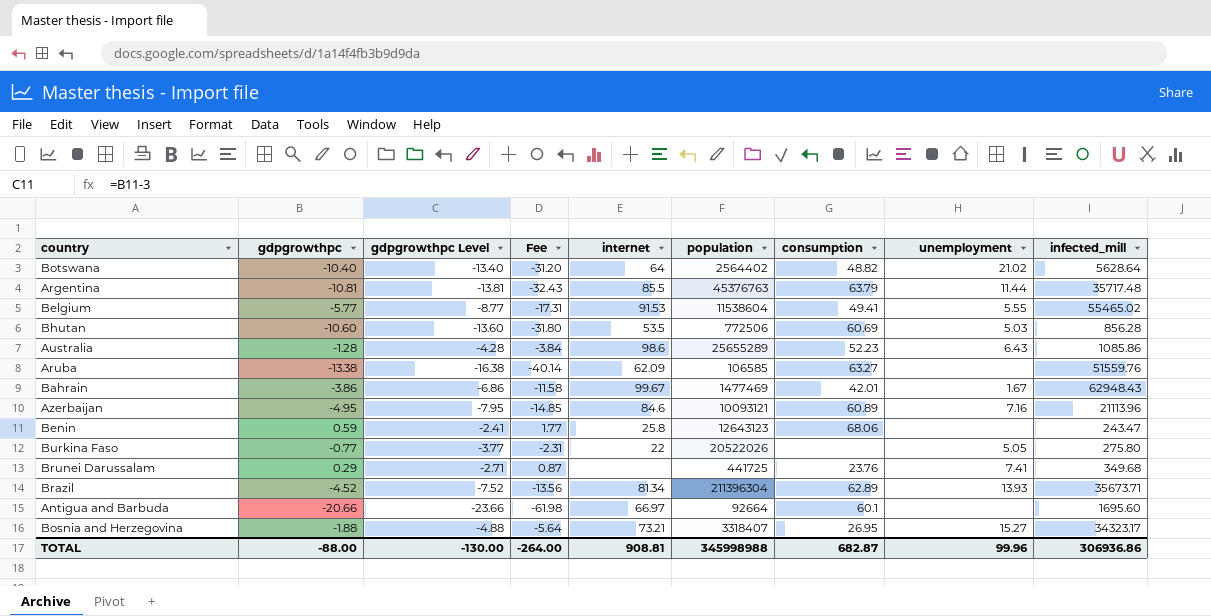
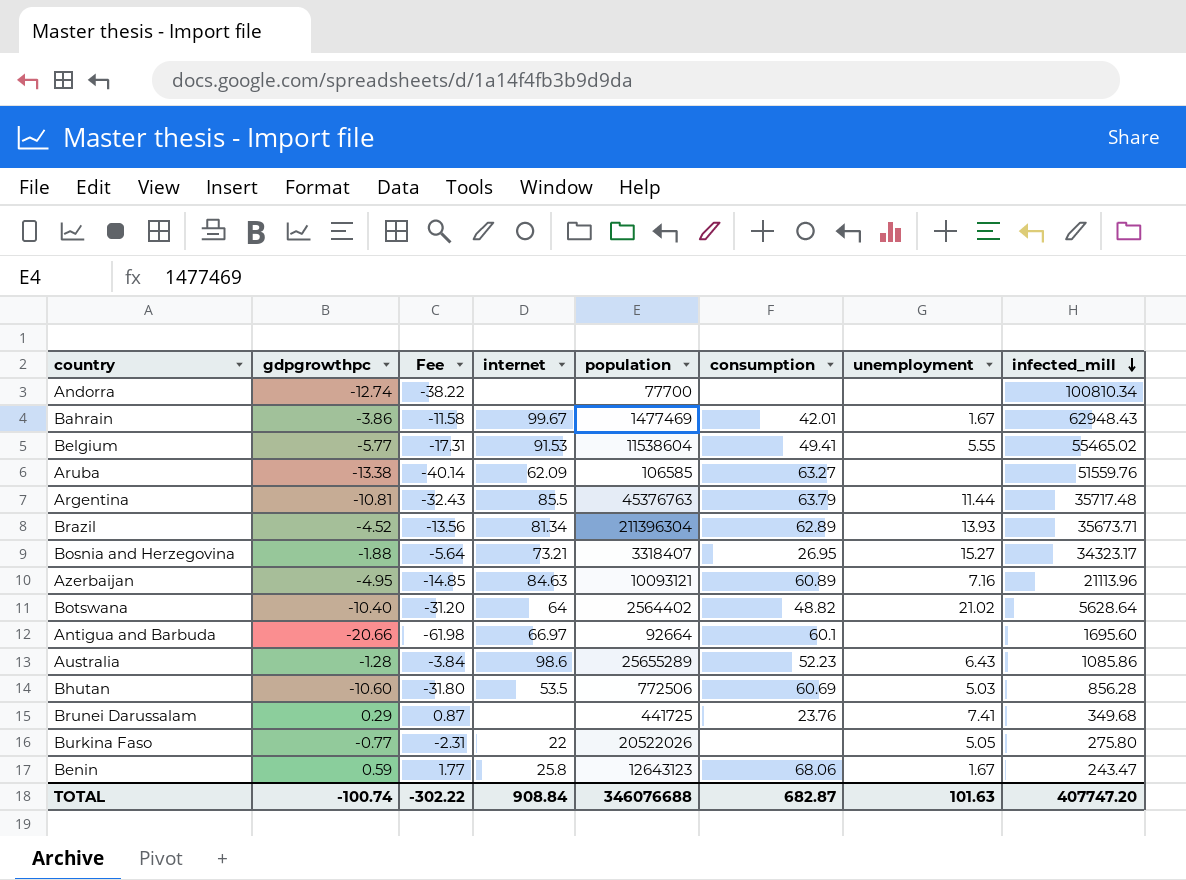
row order: none -> infected_mill descending
column gdpgrowthpc Level | formula: [gdpgrowthpc] - 3 -> none
row Andorra: none -> -12.74 | -38.22 | none | 77700 | none | none | 100810.34
Azerbaijan | internet: 84.6 -> 84.63
Benin | unemployment: none -> 1.67
TOTAL | gdpgrowthpc: -88.00 -> -100.74
TOTAL | Fee: -264.00 -> -302.22
TOTAL | internet: 908.81 -> 908.84
TOTAL | population: 345998988 -> 346076688
TOTAL | unemployment: 99.96 -> 101.63
TOTAL | infected_mill: 306936.86 -> 407747.20

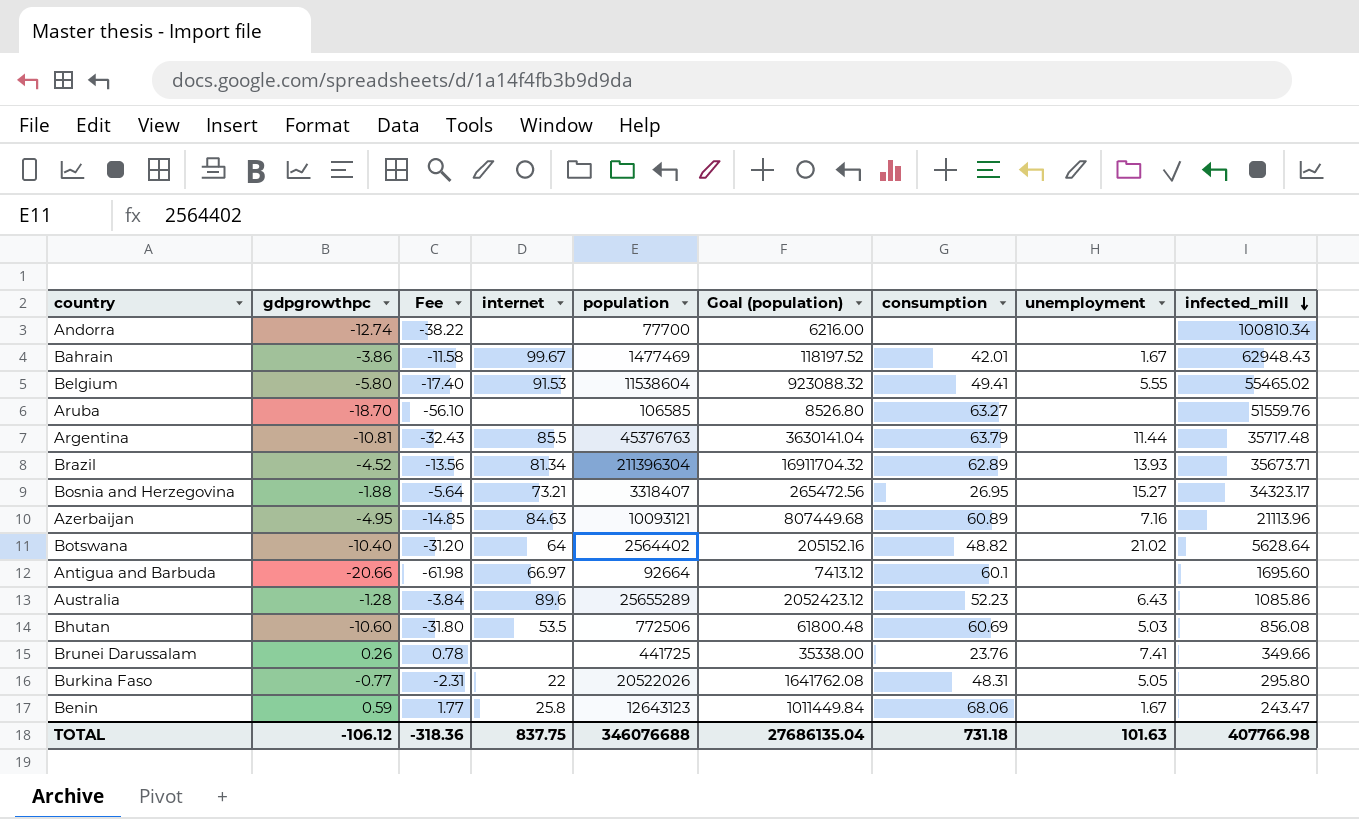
column Goal (population) | formula: none -> [population] * 0.08
Belgium | gdpgrowthpc: -5.77 -> -5.80
Belgium | Fee: -17.31 -> -17.40
Aruba | gdpgrowthpc: -13.38 -> -18.70
Aruba | Fee: -40.14 -> -56.10
Aruba | internet: 62.09 -> none
Australia | internet: 98.6 -> 89.6
Bhutan | infected_mill: 856.28 -> 856.08
Brunei Darussalam | gdpgrowthpc: 0.29 -> 0.26
Brunei Darussalam | Fee: 0.87 -> 0.78
Brunei Darussalam | infected_mill: 349.68 -> 349.66
Burkina Faso | consumption: none -> 48.31
Burkina Faso | infected_mill: 275.80 -> 295.80
TOTAL | gdpgrowthpc: -100.74 -> -106.12
TOTAL | Fee: -302.22 -> -318.36
TOTAL | internet: 908.84 -> 837.75
TOTAL | consumption: 682.87 -> 731.18
TOTAL | infected_mill: 407747.20 -> 407766.98

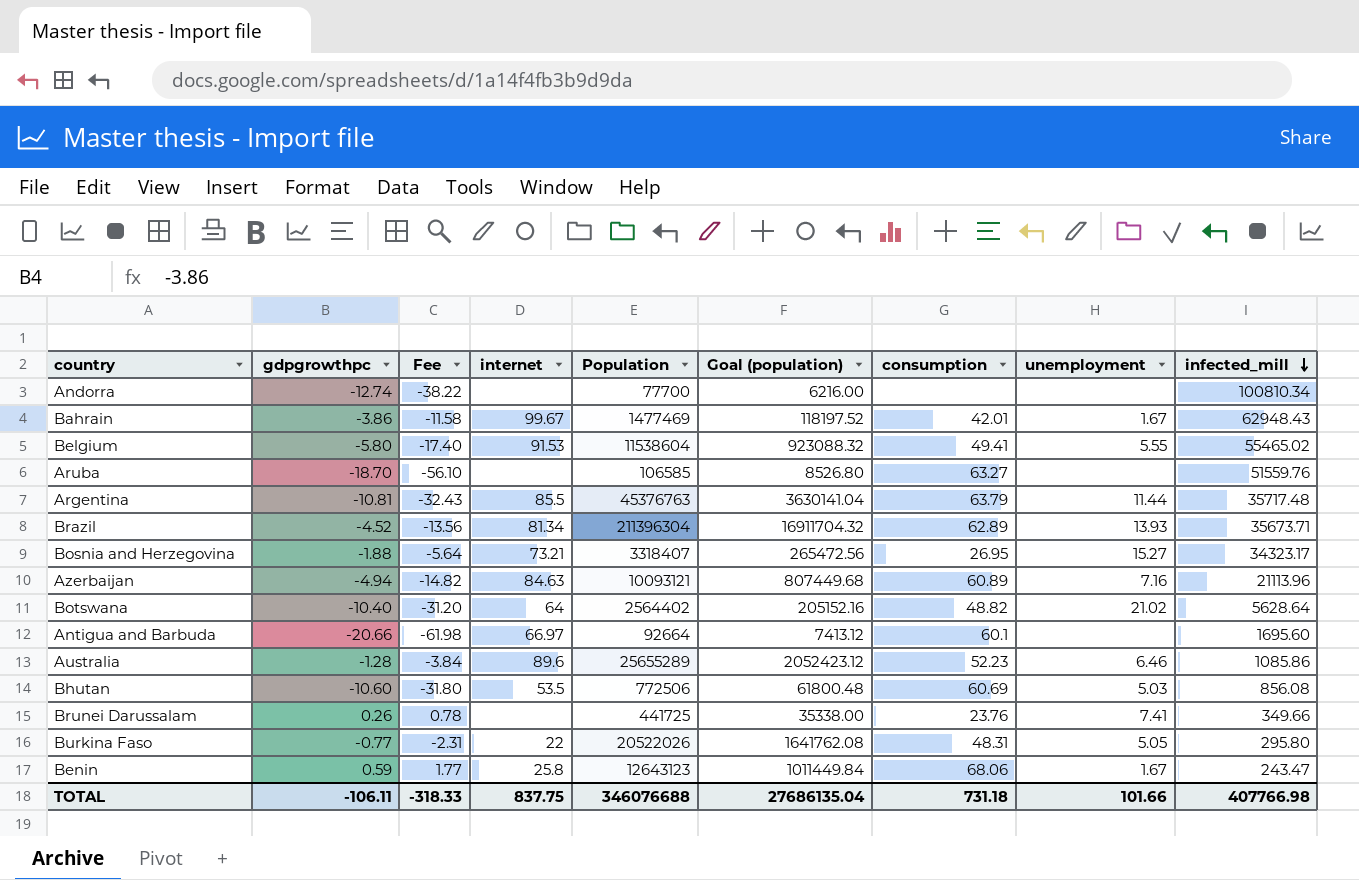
column name: population -> Population
Azerbaijan | gdpgrowthpc: -4.95 -> -4.94
Azerbaijan | Fee: -14.85 -> -14.82
Australia | unemployment: 6.43 -> 6.46
TOTAL | gdpgrowthpc: -106.12 -> -106.11
TOTAL | Fee: -318.36 -> -318.33
TOTAL | unemployment: 101.63 -> 101.66

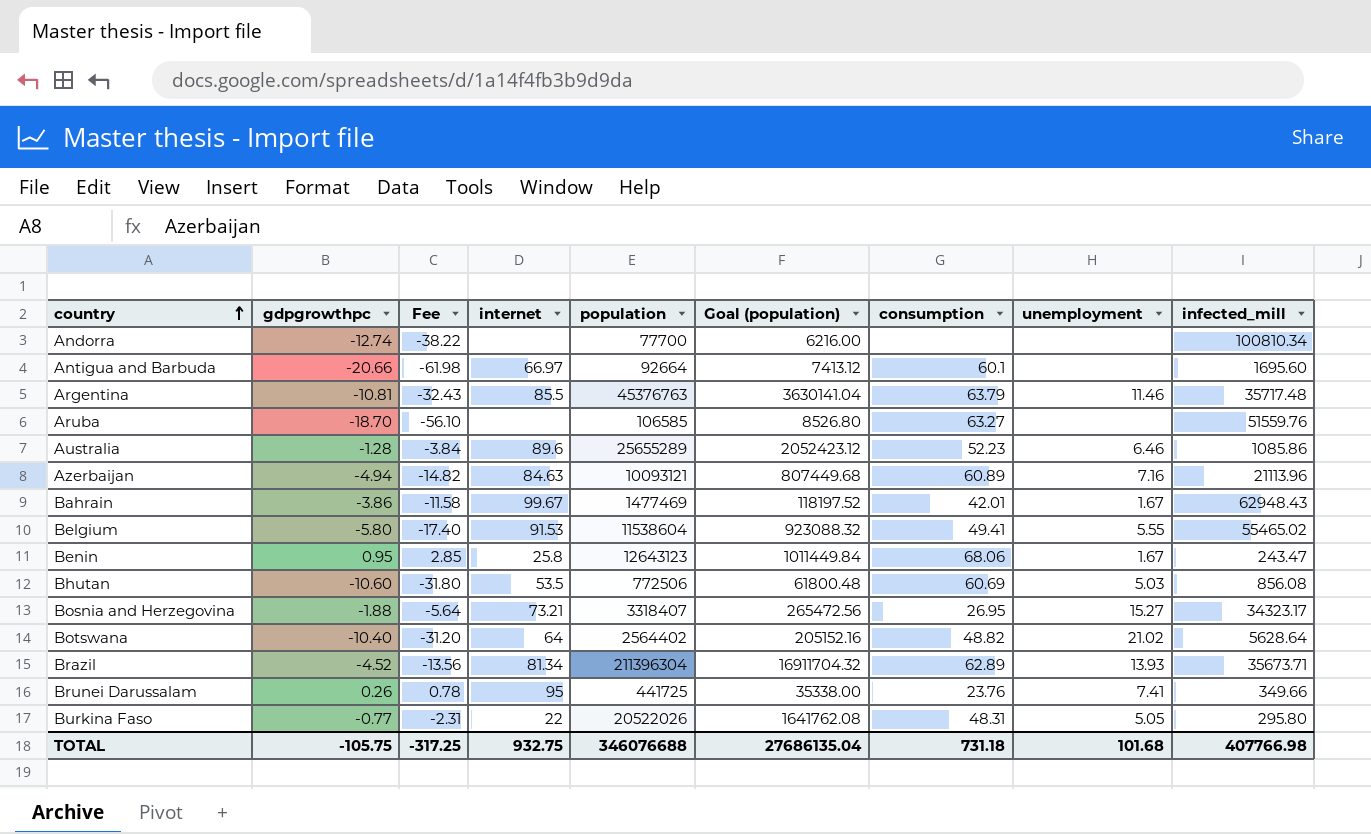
row order: infected_mill descending -> country ascending
column name: Population -> population
Argentina | unemployment: 11.44 -> 11.46
Benin | gdpgrowthpc: 0.59 -> 0.95
Benin | Fee: 1.77 -> 2.85
Brunei Darussalam | internet: none -> 95
TOTAL | gdpgrowthpc: -106.11 -> -105.75
TOTAL | Fee: -318.33 -> -317.25
TOTAL | internet: 837.75 -> 932.75
TOTAL | unemployment: 101.66 -> 101.68

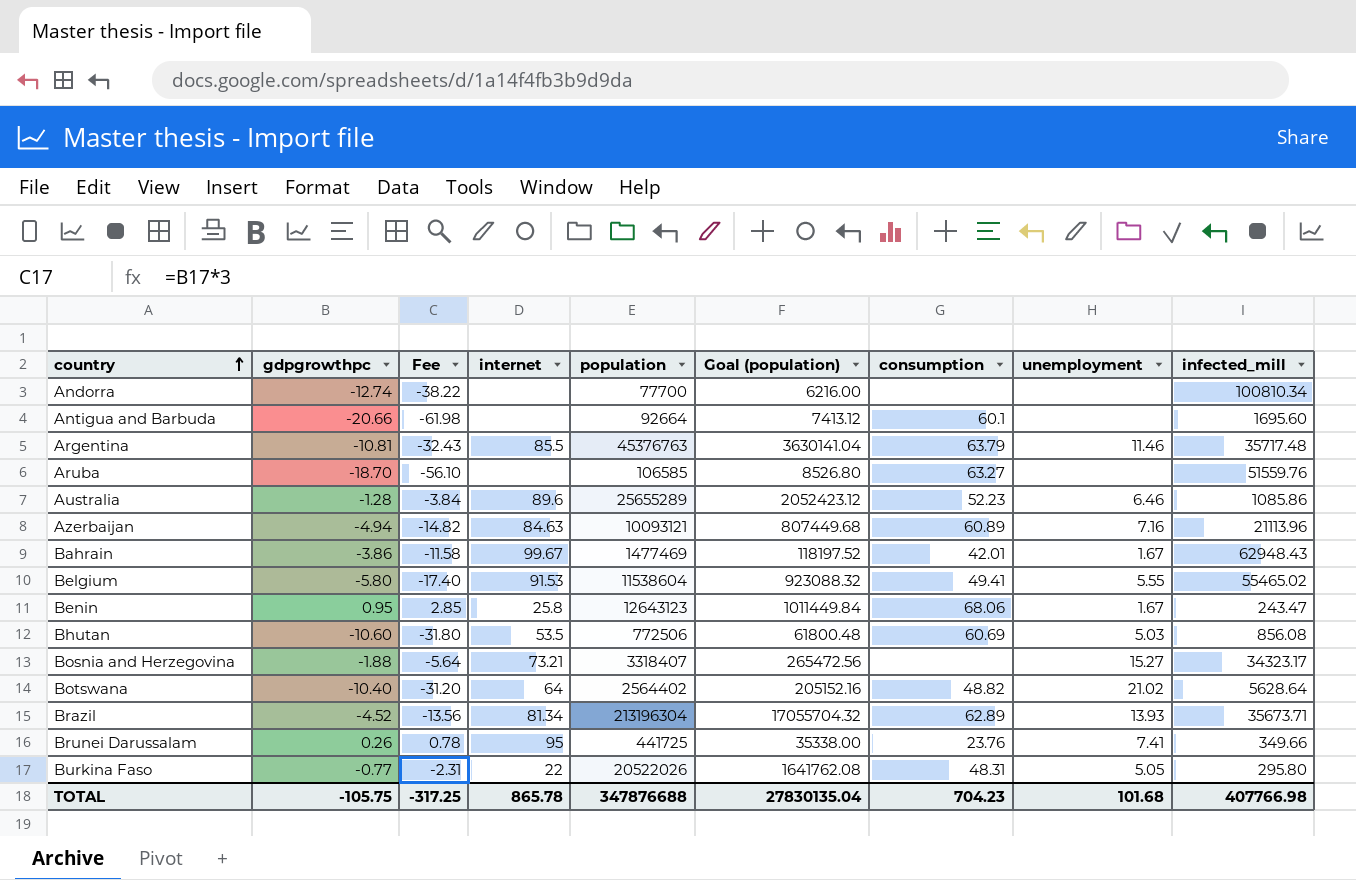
Antigua and Barbuda | internet: 66.97 -> none
Bosnia and Herzegovina | consumption: 26.95 -> none
Brazil | population: 211396304 -> 213196304
Brazil | Goal (population): 16911704.32 -> 17055704.32
TOTAL | internet: 932.75 -> 865.78
TOTAL | population: 346076688 -> 347876688
TOTAL | Goal (population): 27686135.04 -> 27830135.04
TOTAL | consumption: 731.18 -> 704.23

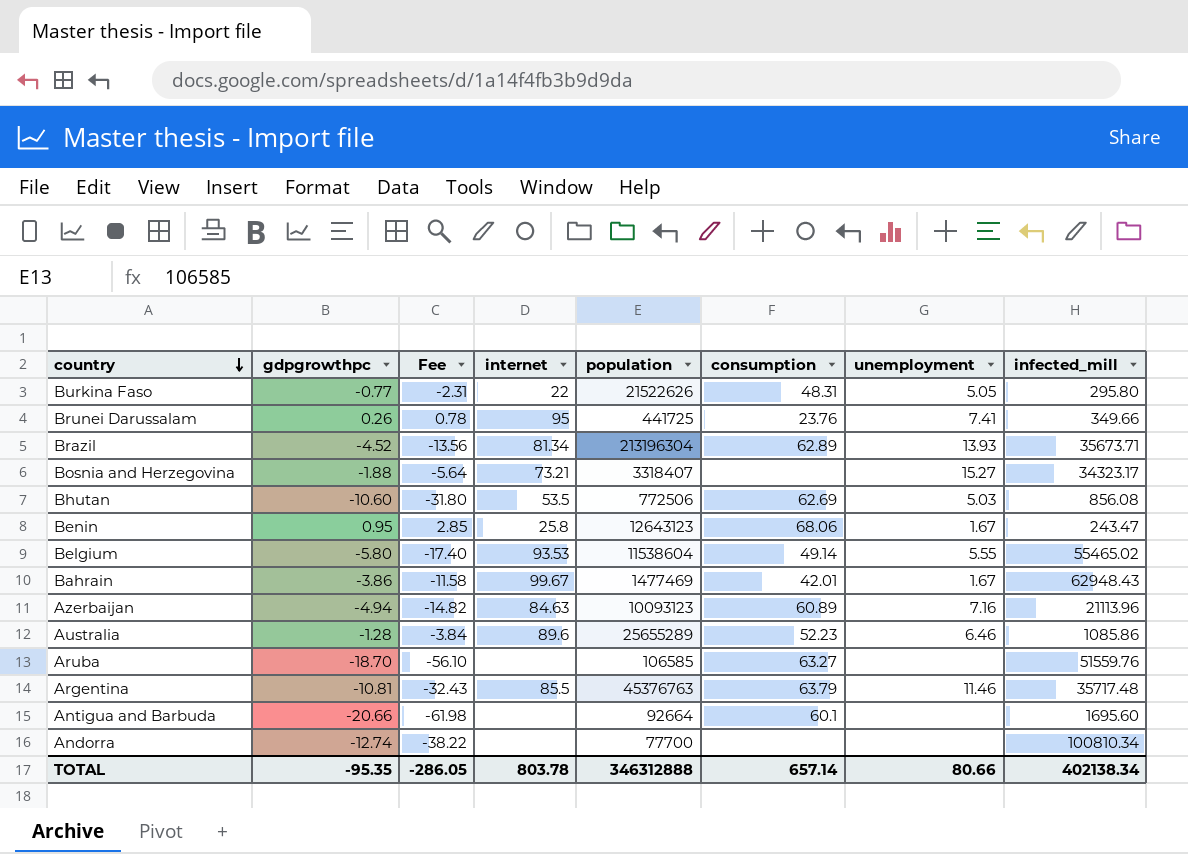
row order: country ascending -> country descending
column Goal (population) | formula: [population] * 0.08 -> none
row Botswana: -10.40 | -31.20 | 64 | 2564402 | 205152.16 | 48.82 | 21.02 | 5628.64 -> none
Burkina Faso | population: 20522026 -> 21522626
Bhutan | consumption: 60.69 -> 62.69
Belgium | internet: 91.53 -> 93.53
Belgium | consumption: 49.41 -> 49.14
Azerbaijan | population: 10093121 -> 10093123
TOTAL | gdpgrowthpc: -105.75 -> -95.35
TOTAL | Fee: -317.25 -> -286.05
TOTAL | internet: 865.78 -> 803.78
TOTAL | population: 347876688 -> 346312888
TOTAL | consumption: 704.23 -> 657.14
TOTAL | unemployment: 101.68 -> 80.66
TOTAL | infected_mill: 407766.98 -> 402138.34

